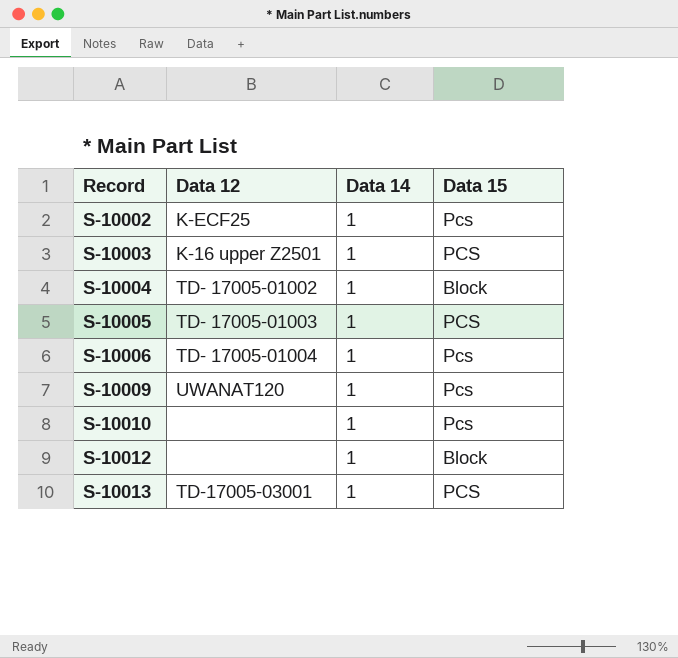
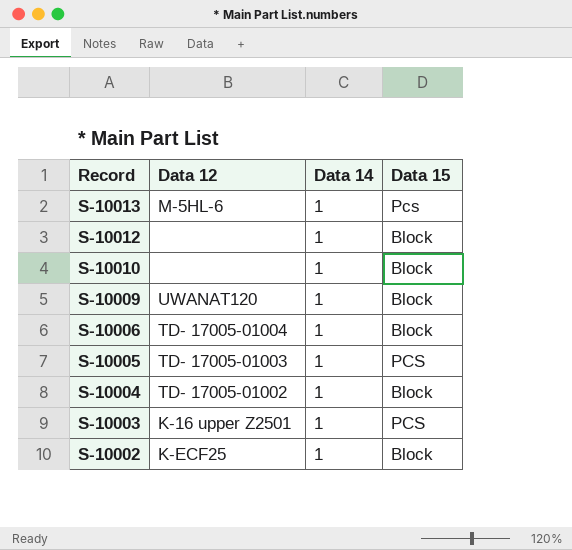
row order: Record ascending -> Record descending
S-10013 | Data 12: TD-17005-03001 -> M-5HL-6
S-10013 | Data 15: PCS -> Pcs
S-10010 | Data 15: Pcs -> Block
S-10009 | Data 15: Pcs -> Block
S-10006 | Data 15: Pcs -> Block
S-10002 | Data 15: Pcs -> Block

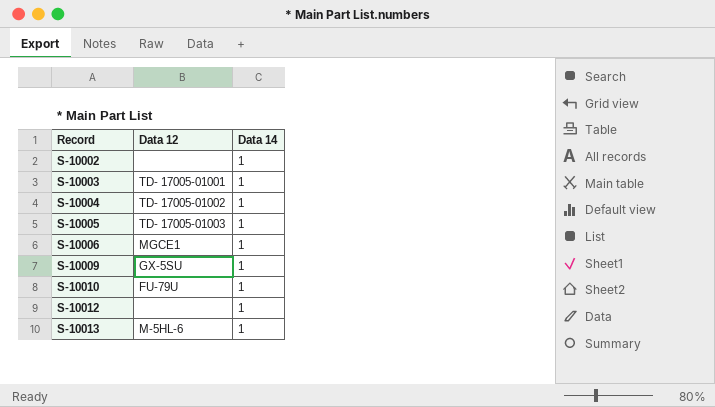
row order: Record descending -> Record ascending
column Data 15 | position: 4 -> none
S-10002 | Data 12: K-ECF25 -> none
S-10003 | Data 12: K-16 upper Z2501 -> TD- 17005-01001
S-10006 | Data 12: TD- 17005-01004 -> MGCE1
S-10009 | Data 12: UWANAT120 -> GX-5SU
S-10010 | Data 12: none -> FU-79U

